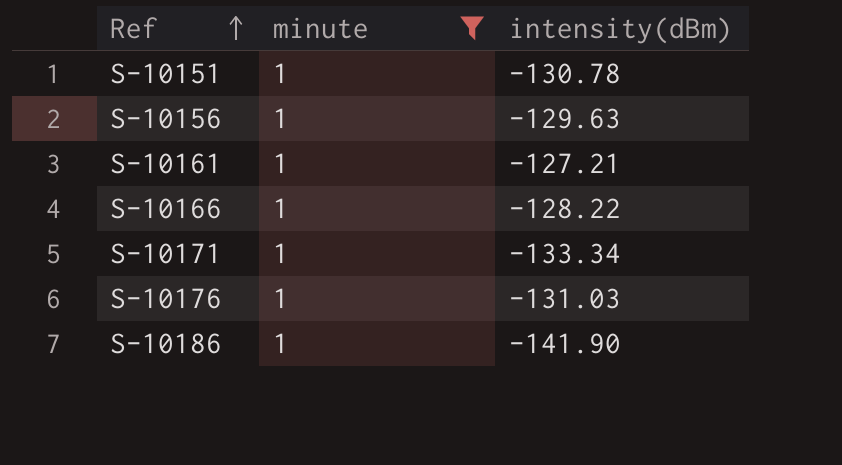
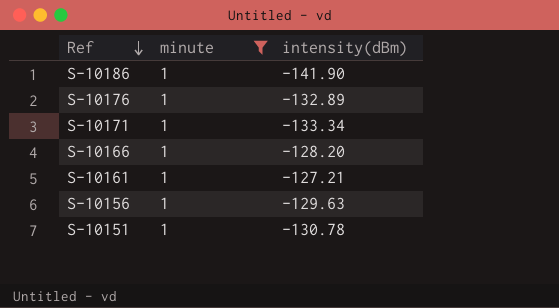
row order: Ref ascending -> Ref descending
S-10176 | intensity(dBm): -131.03 -> -132.89
S-10166 | intensity(dBm): -128.22 -> -128.20

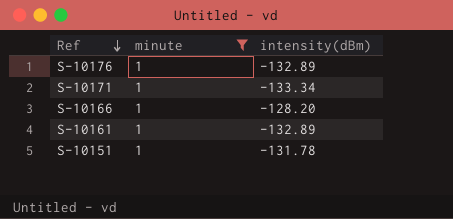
row S-10186: 1 | -141.90 -> none
row S-10156: 1 | -129.63 -> none
S-10161 | intensity(dBm): -127.21 -> -132.89
S-10151 | intensity(dBm): -130.78 -> -131.78

